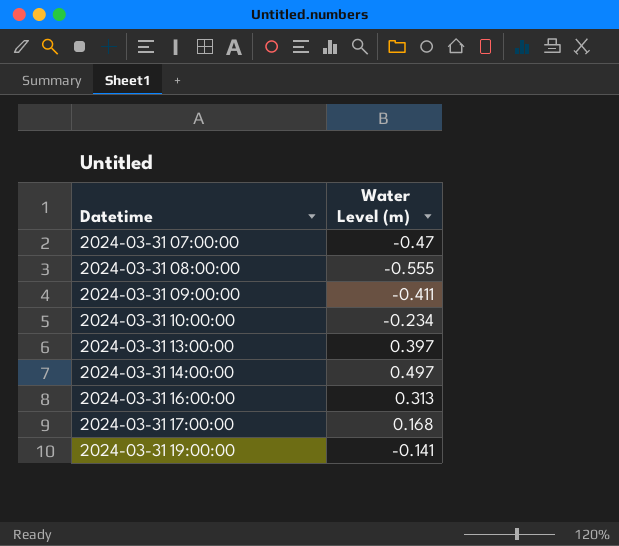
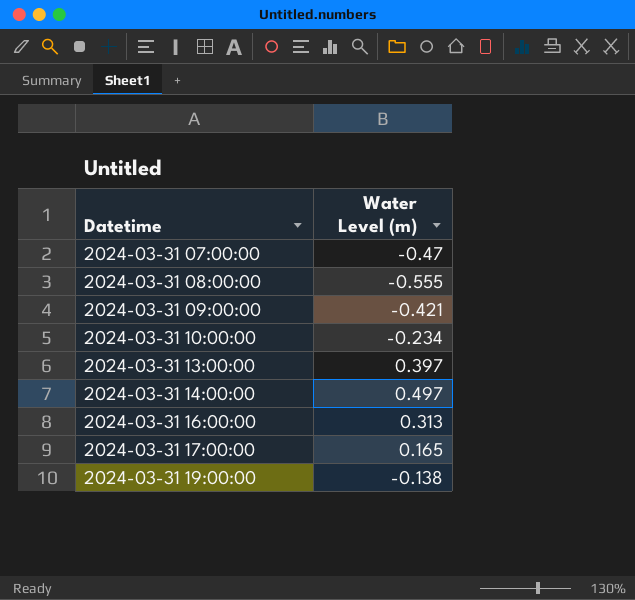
2024-03-31 09:00:00 | Water Level (m): -0.411 -> -0.421
2024-03-31 17:00:00 | Water Level (m): 0.168 -> 0.165
2024-03-31 19:00:00 | Water Level (m): -0.141 -> -0.138

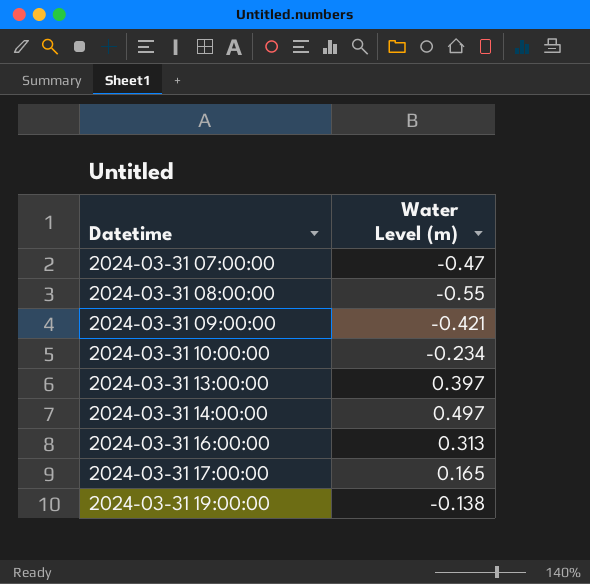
2024-03-31 08:00:00 | Water Level (m): -0.555 -> -0.55

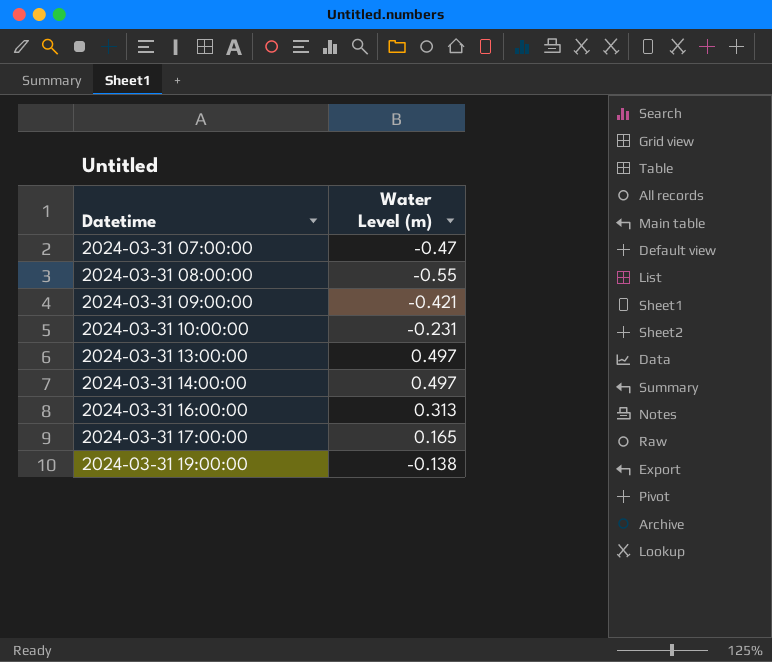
2024-03-31 10:00:00 | Water Level (m): -0.234 -> -0.231
2024-03-31 13:00:00 | Water Level (m): 0.397 -> 0.497

